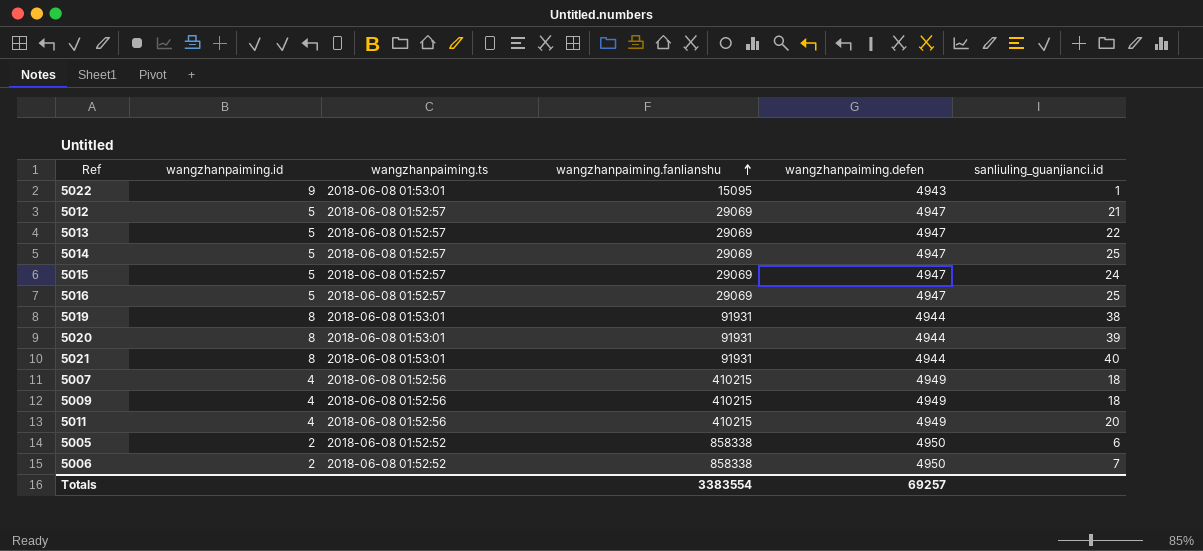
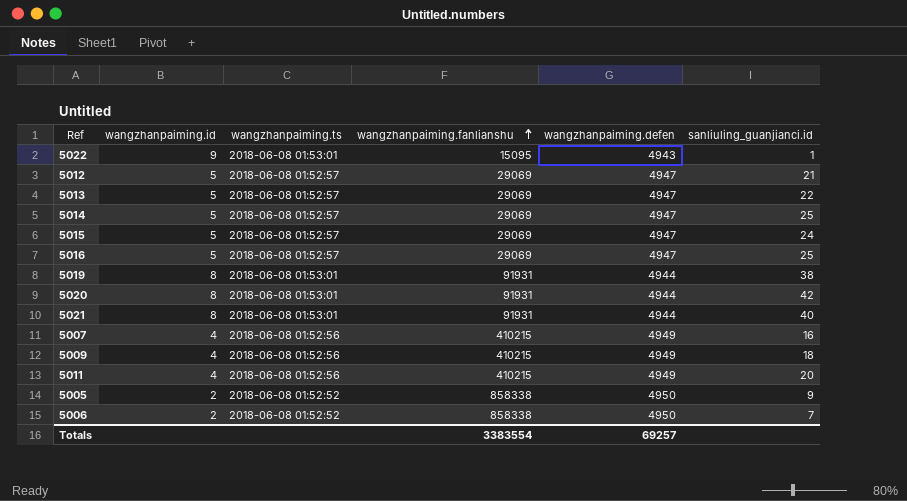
5020 | sanliuling_guanjianci.id: 39 -> 42
5007 | sanliuling_guanjianci.id: 18 -> 16
5005 | sanliuling_guanjianci.id: 6 -> 9

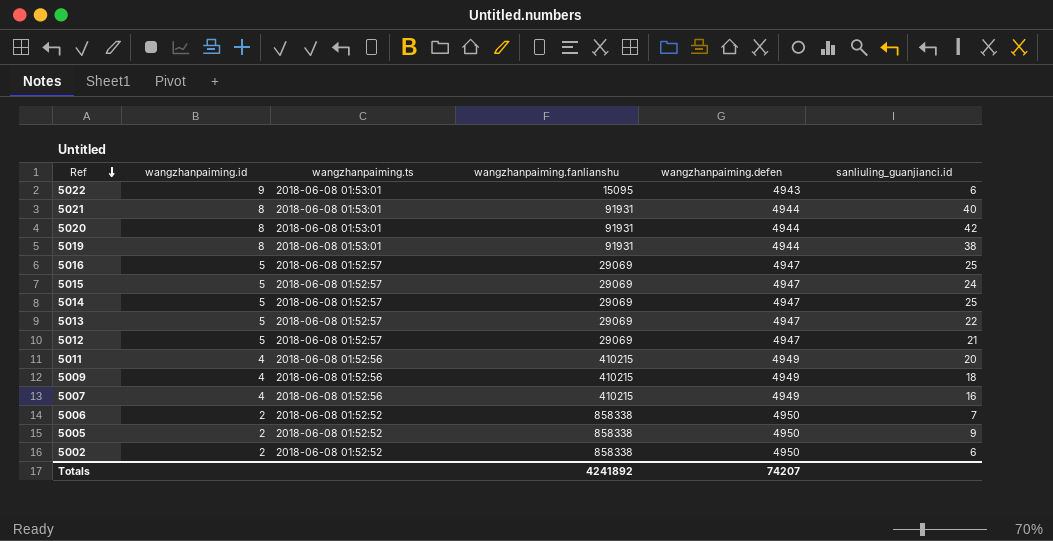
row order: wangzhanpaiming.fanlianshu ascending -> Ref descending
5022 | sanliuling_guanjianci.id: 1 -> 6
row 5002: none -> 2 | 2018-06-08 01:52:52 | 858338 | 4950 | 6
Totals | wangzhanpaiming.fanlianshu: 3383554 -> 4241892
Totals | wangzhanpaiming.defen: 69257 -> 74207

